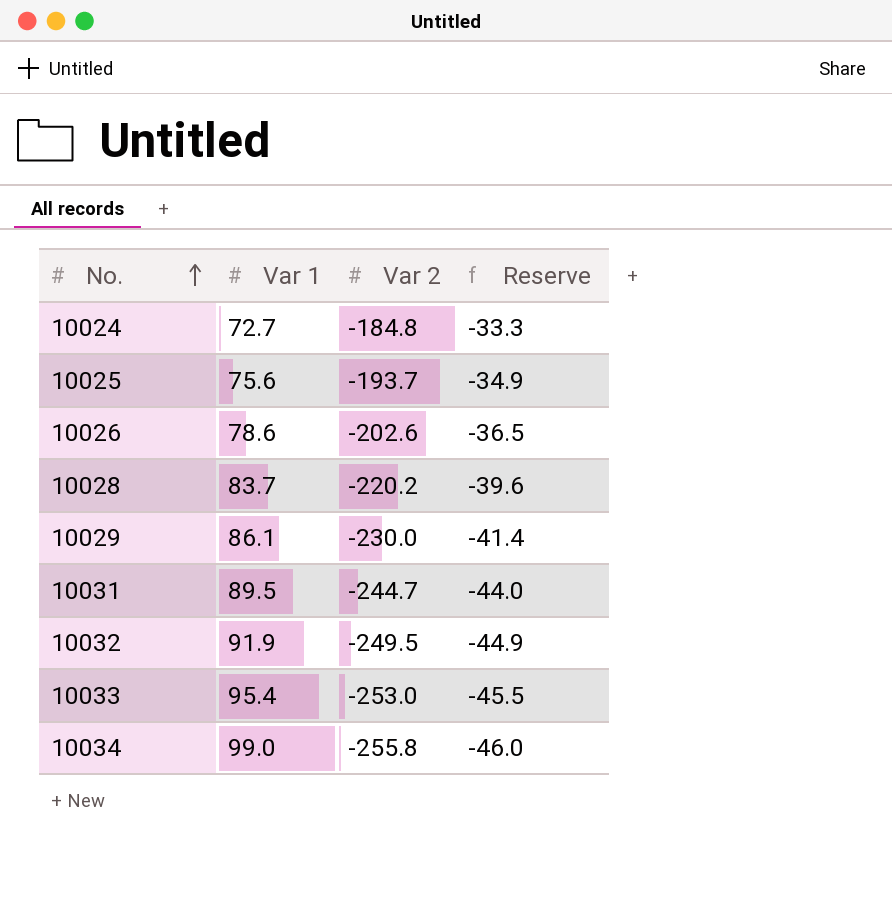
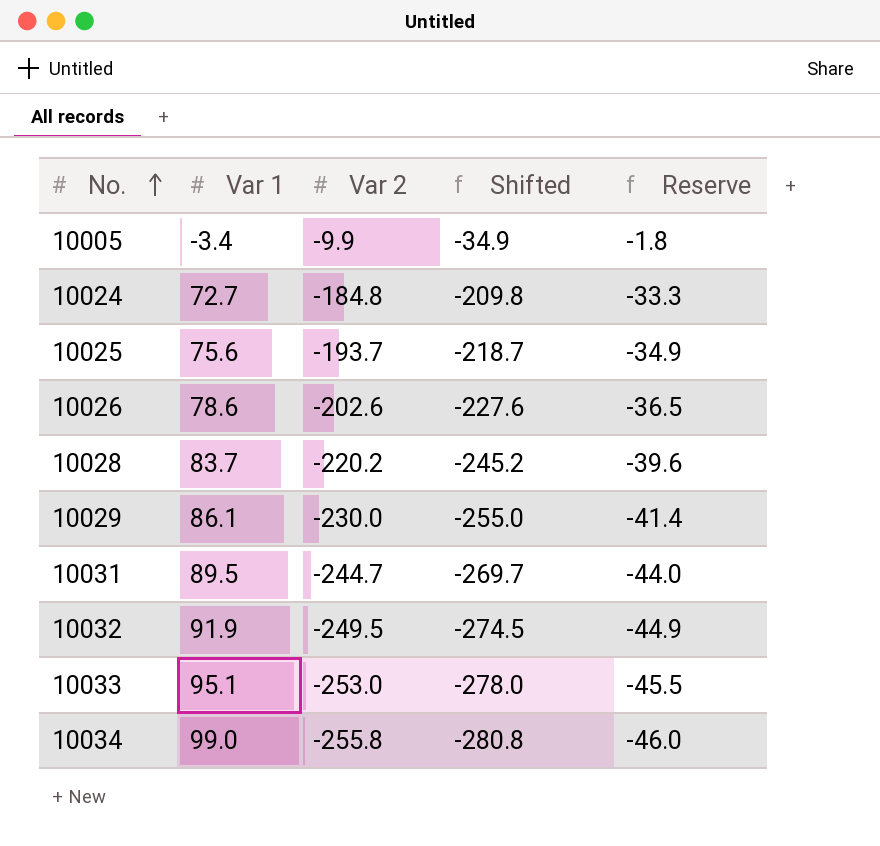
column Shifted | formula: none -> [Var 2] - 25
row 10005: none -> -3.4 | -9.9 | -34.9 | -1.8
10033 | Var 1: 95.4 -> 95.1

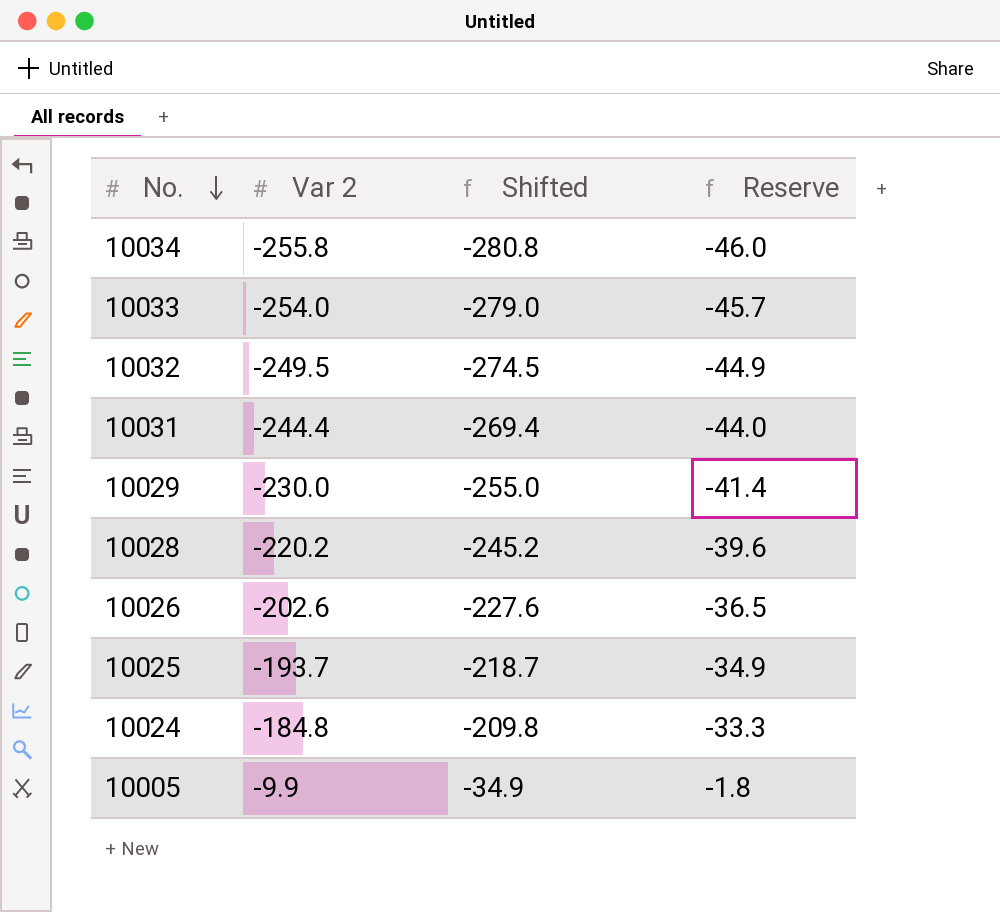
row order: No. ascending -> No. descending
column Var 1 | position: 2 -> none
10033 | Var 2: -253.0 -> -254.0
10033 | Shifted: -278.0 -> -279.0
10033 | Reserve: -45.5 -> -45.7
10031 | Var 2: -244.7 -> -244.4
10031 | Shifted: -269.7 -> -269.4

